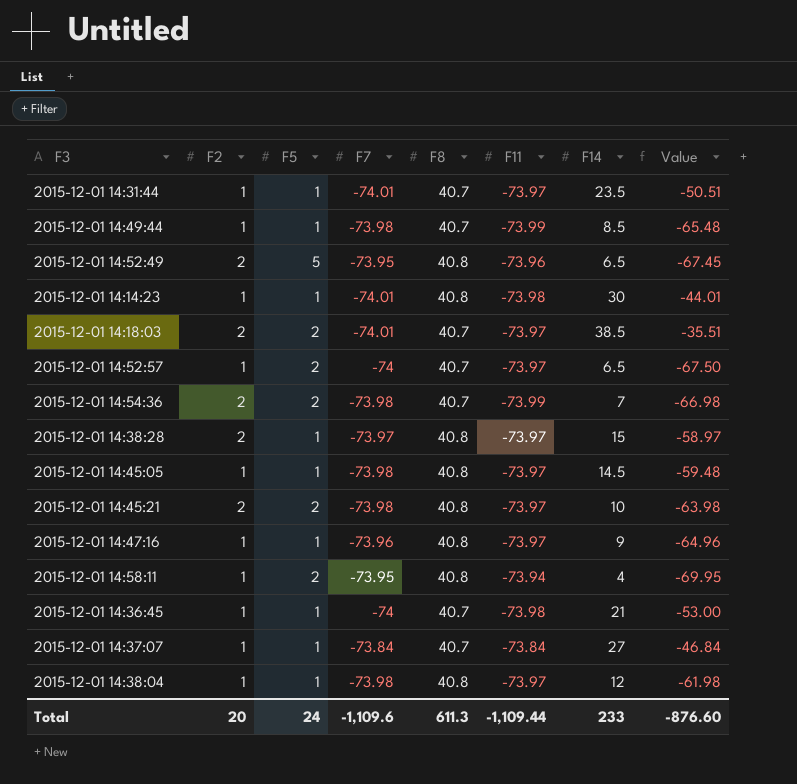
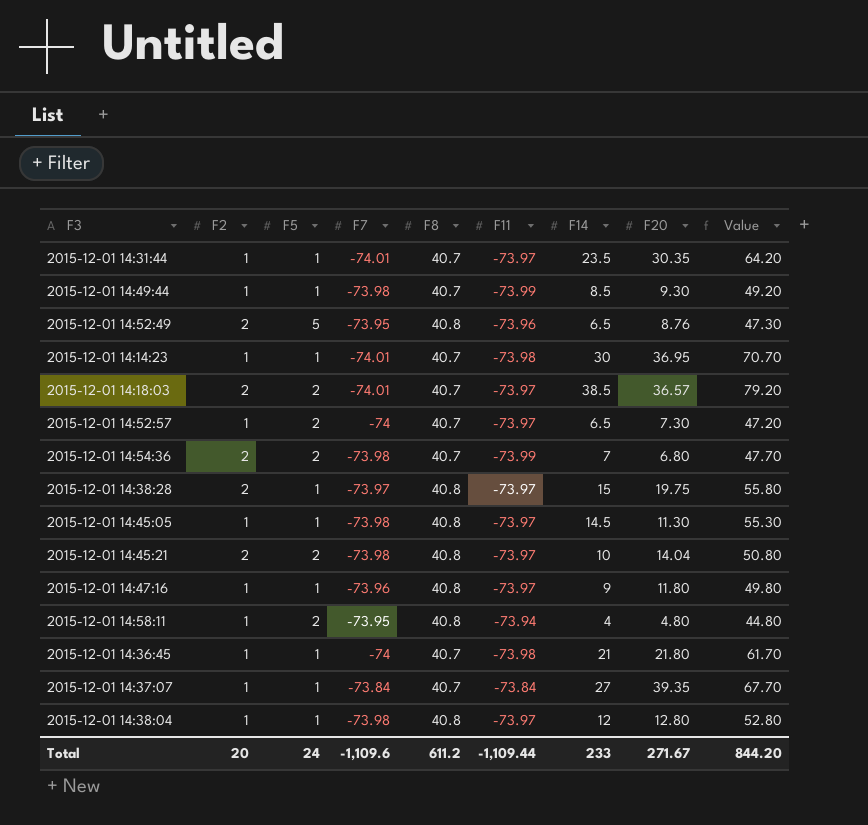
column F20 | position: none -> 8
column Value | formula: [F7] + [F14] -> [F8] + [F14]
2015-12-01 14:14:23 | F8: 40.8 -> 40.7
Total | F8: 611.3 -> 611.2
Total | Value: -876.60 -> 844.20

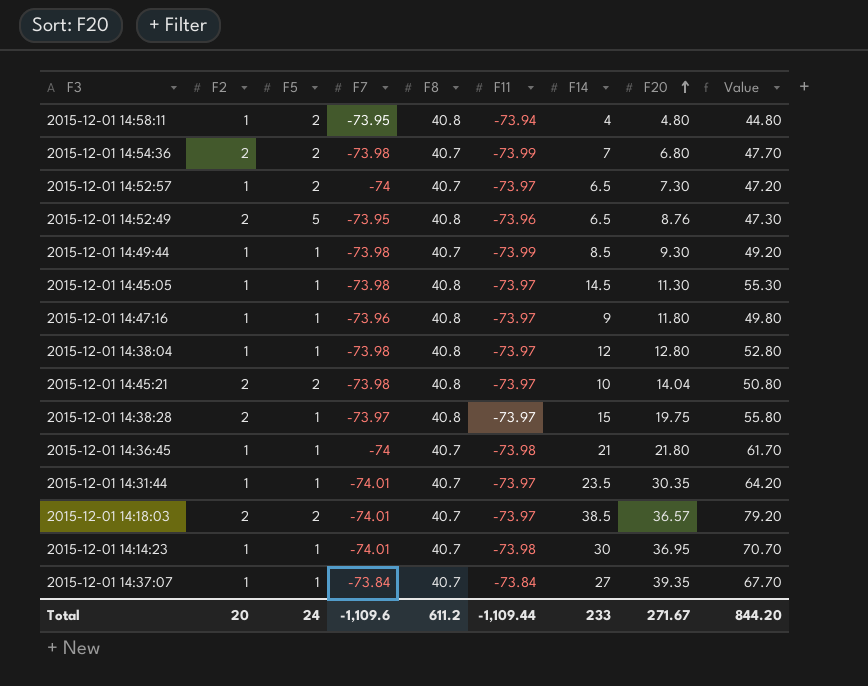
row order: none -> F20 ascending

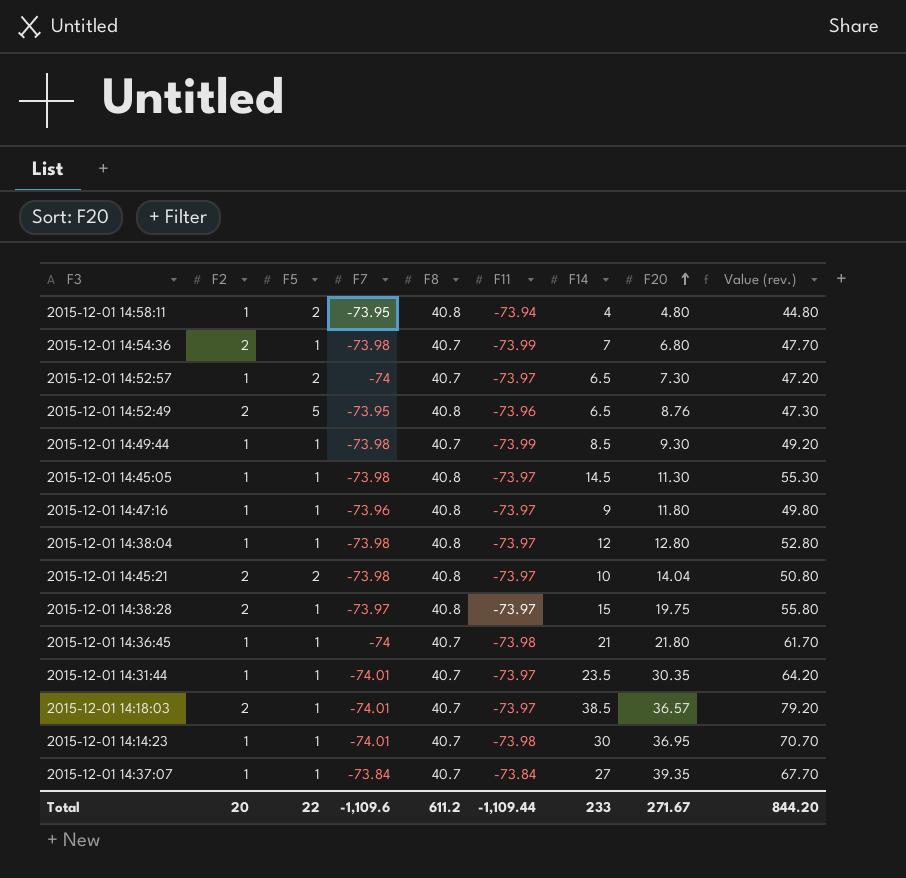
column name: Value -> Value (rev.)
2015-12-01 14:54:36 | F5: 2 -> 1
2015-12-01 14:18:03 | F5: 2 -> 1
Total | F5: 24 -> 22

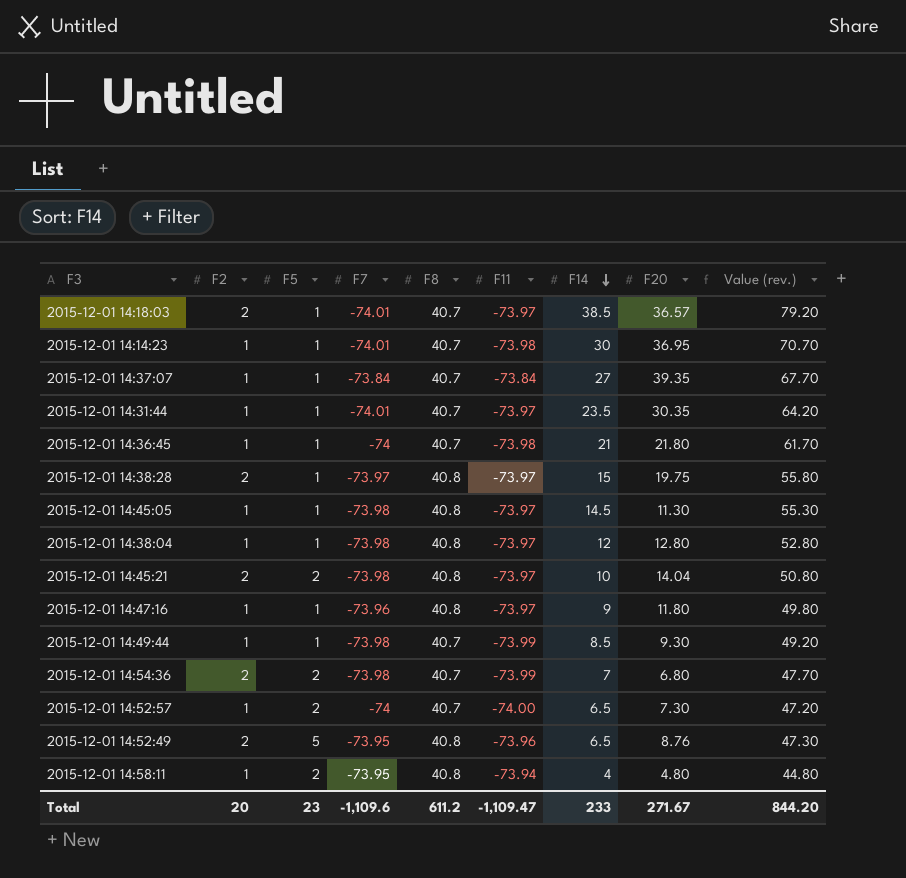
row order: F20 ascending -> F14 descending
2015-12-01 14:54:36 | F5: 1 -> 2
2015-12-01 14:52:57 | F11: -73.97 -> -74.00
Total | F5: 22 -> 23
Total | F11: -1,109.44 -> -1,109.47

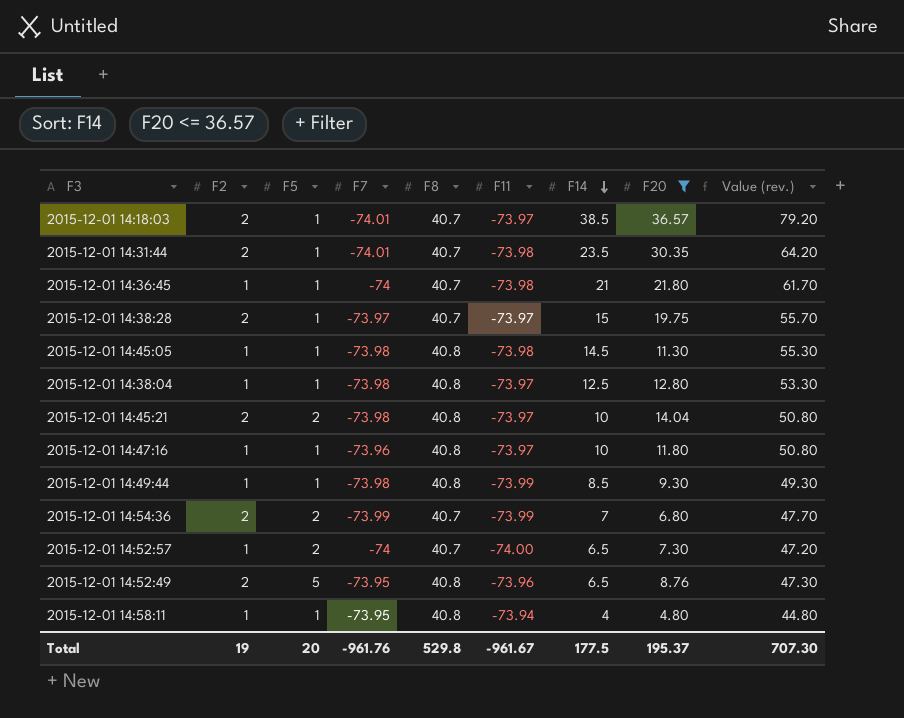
filter: none -> F20 <= 36.57
2015-12-01 14:31:44 | F2: 1 -> 2
2015-12-01 14:31:44 | F11: -73.97 -> -73.98
2015-12-01 14:38:28 | F8: 40.8 -> 40.7
2015-12-01 14:38:28 | Value (rev.): 55.80 -> 55.70
2015-12-01 14:45:05 | F11: -73.97 -> -73.98
2015-12-01 14:38:04 | F14: 12 -> 12.5
2015-12-01 14:38:04 | Value (rev.): 52.80 -> 53.30
2015-12-01 14:47:16 | F14: 9 -> 10
2015-12-01 14:47:16 | Value (rev.): 49.80 -> 50.80
2015-12-01 14:49:44 | F8: 40.7 -> 40.8
2015-12-01 14:49:44 | Value (rev.): 49.20 -> 49.30
2015-12-01 14:54:36 | F7: -73.98 -> -73.99
2015-12-01 14:58:11 | F5: 2 -> 1
Total | F2: 20 -> 19
Total | F5: 23 -> 20
Total | F7: -1,109.6 -> -961.76
Total | F8: 611.2 -> 529.8
Total | F11: -1,109.47 -> -961.67
Total | F14: 233 -> 177.5
Total | F20: 271.67 -> 195.37
Total | Value (rev.): 844.20 -> 707.30

